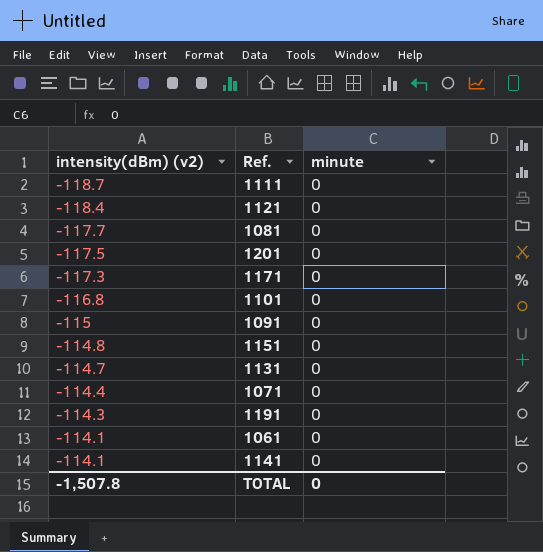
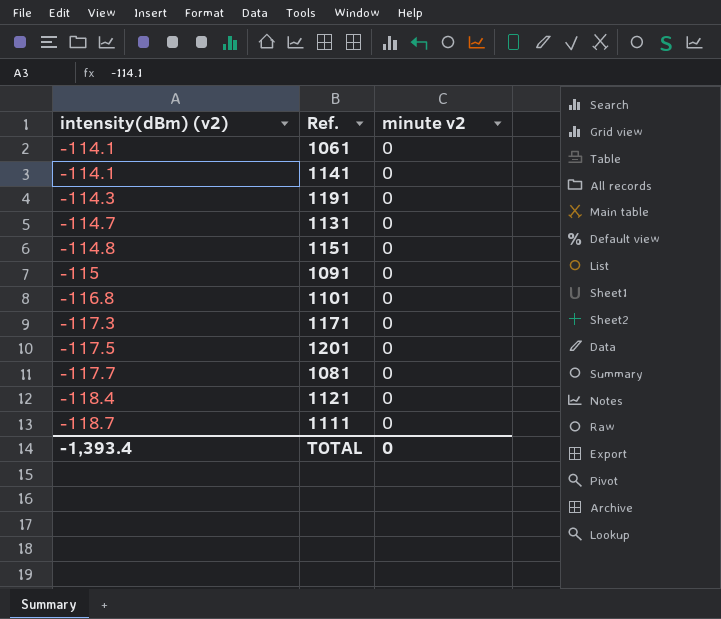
row order: intensity(dBm) (v2) ascending -> intensity(dBm) (v2) descending
column name: minute -> minute v2
row 1071: -114.4 | 0 -> none
TOTAL | intensity(dBm) (v2): -1,507.8 -> -1,393.4

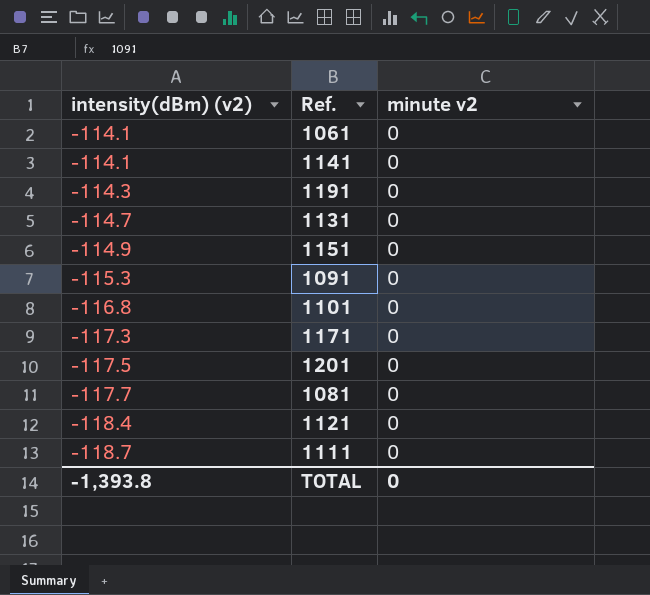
1151 | intensity(dBm) (v2): -114.8 -> -114.9
1091 | intensity(dBm) (v2): -115 -> -115.3
TOTAL | intensity(dBm) (v2): -1,393.4 -> -1,393.8

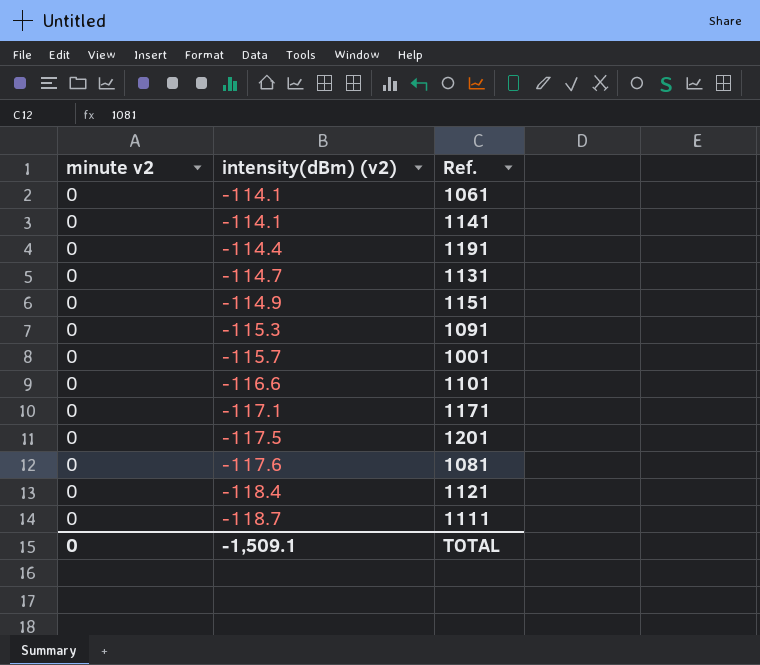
column minute v2 | position: 3 -> 1
1191 | intensity(dBm) (v2): -114.3 -> -114.4
row 1001: none -> 0 | -115.7
1101 | intensity(dBm) (v2): -116.8 -> -116.6
1171 | intensity(dBm) (v2): -117.3 -> -117.1
1081 | intensity(dBm) (v2): -117.7 -> -117.6
TOTAL | intensity(dBm) (v2): -1,393.8 -> -1,509.1

